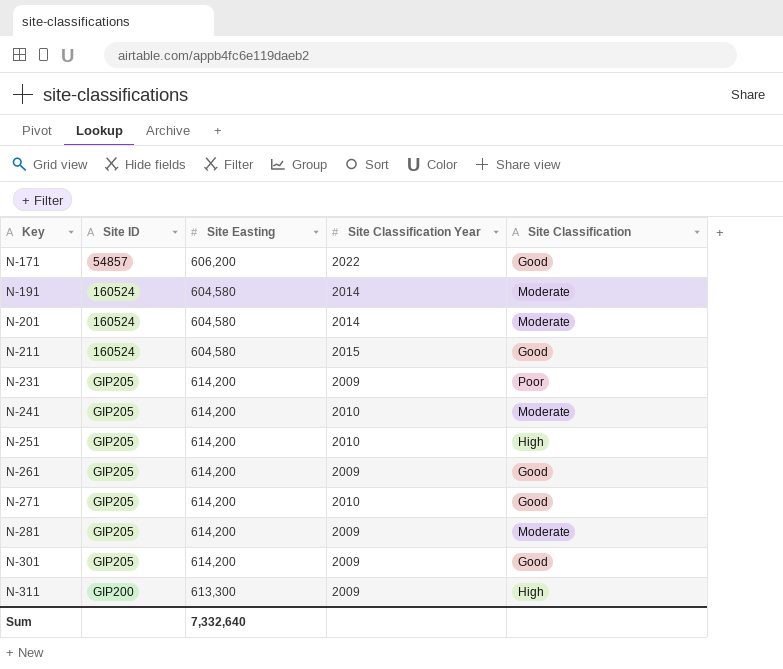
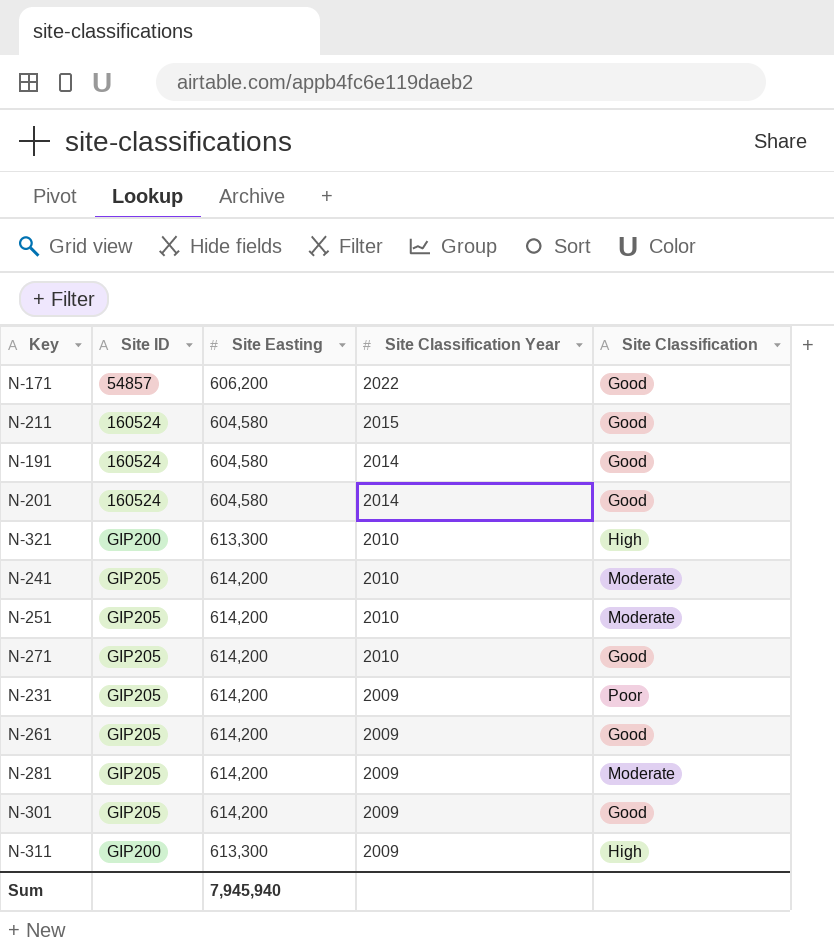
row order: Key ascending -> Site Classification Year descending
N-191 | Site Classification: Moderate -> Good
N-201 | Site Classification: Moderate -> Good
row N-321: none -> GIP200 | 613,300 | 2010 | High
N-251 | Site Classification: High -> Moderate
Sum | Site Easting: 7,332,640 -> 7,945,940

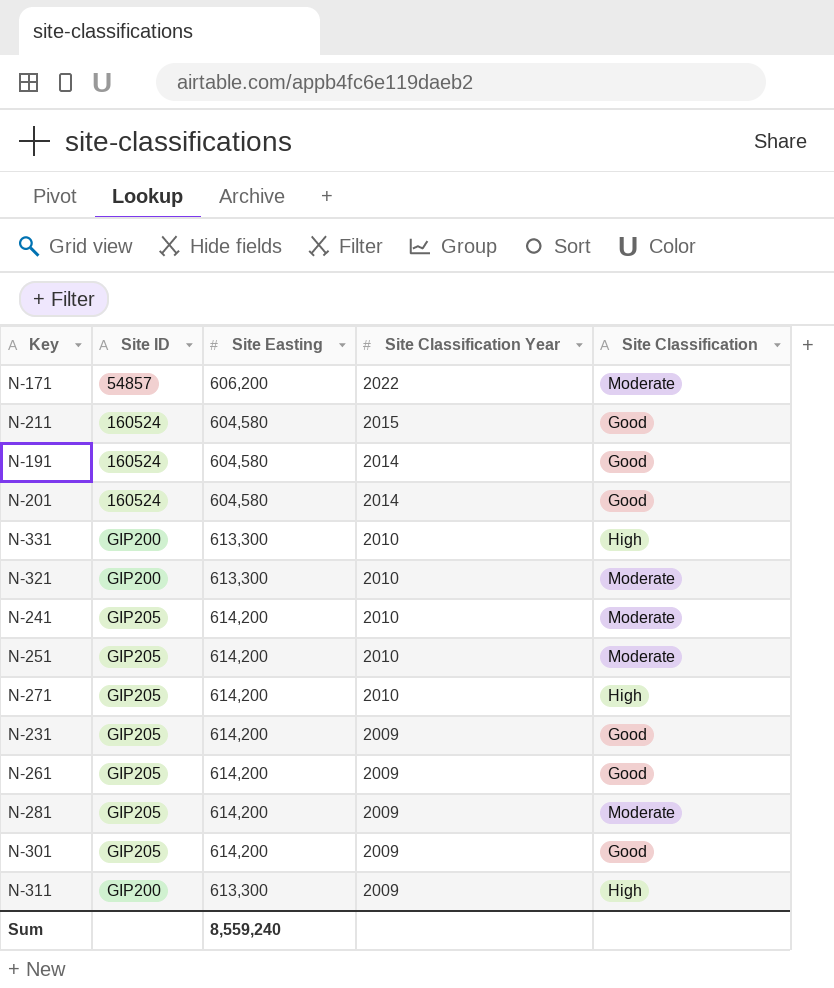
N-171 | Site Classification: Good -> Moderate
row N-331: none -> GIP200 | 613,300 | 2010 | High
N-321 | Site Classification: High -> Moderate
N-271 | Site Classification: Good -> High
N-231 | Site Classification: Poor -> Good
Sum | Site Easting: 7,945,940 -> 8,559,240

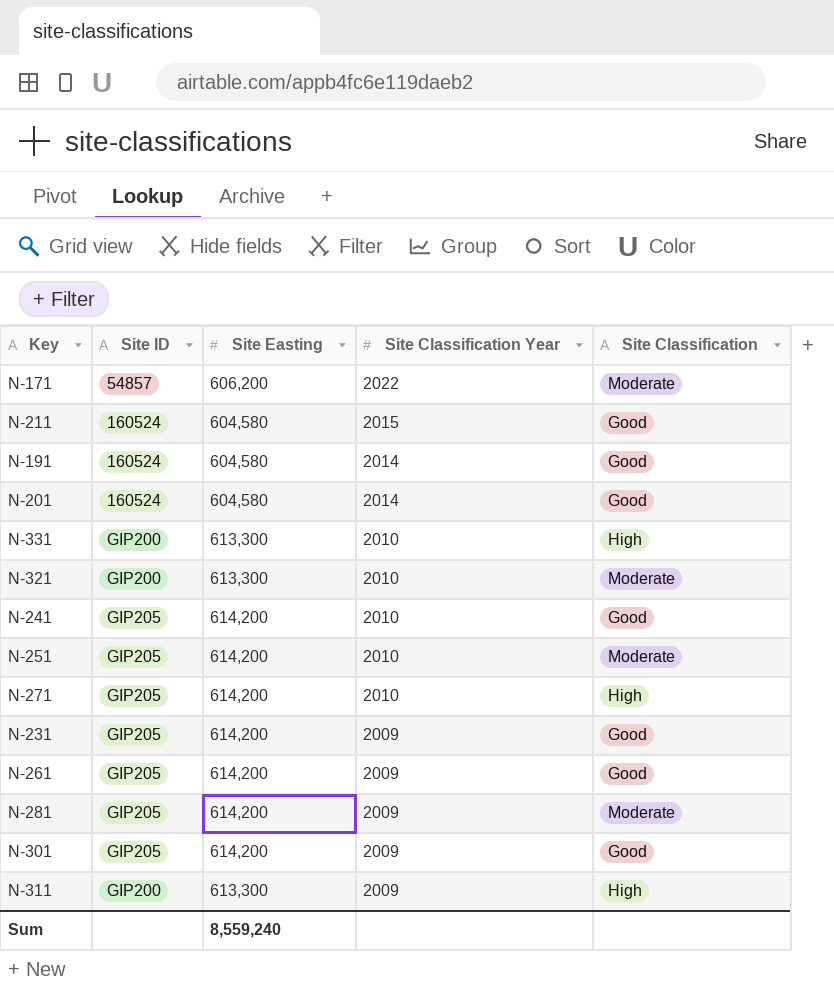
N-241 | Site Classification: Moderate -> Good

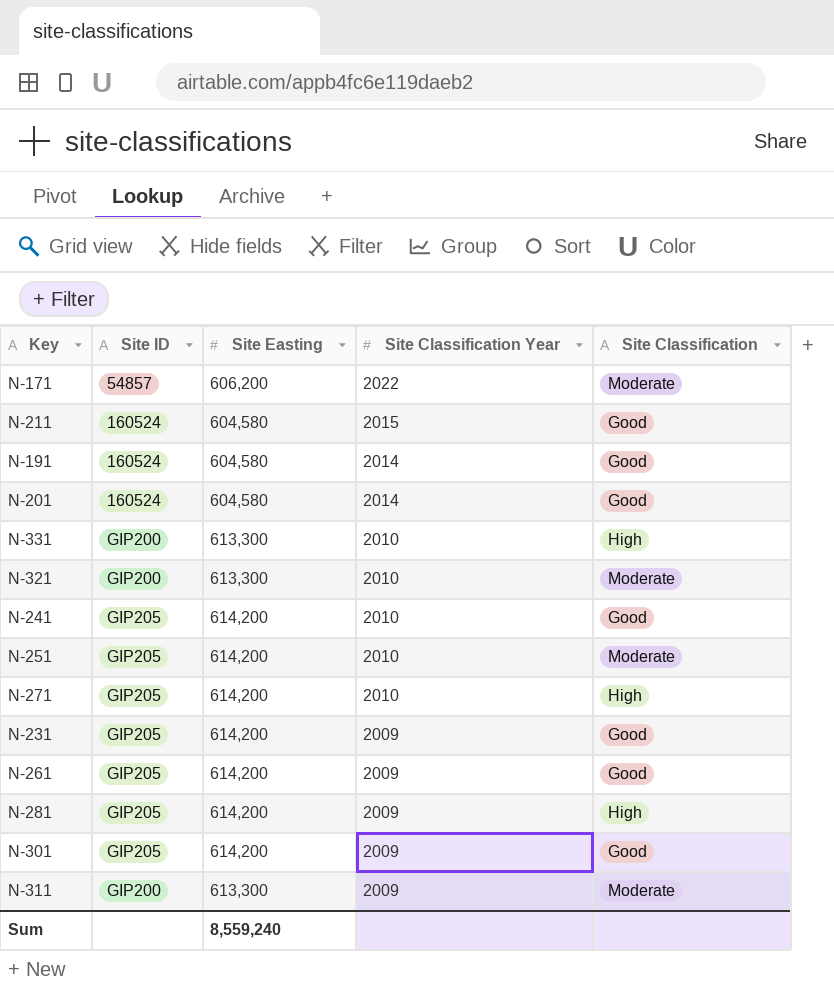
N-281 | Site Classification: Moderate -> High
N-311 | Site Classification: High -> Moderate

